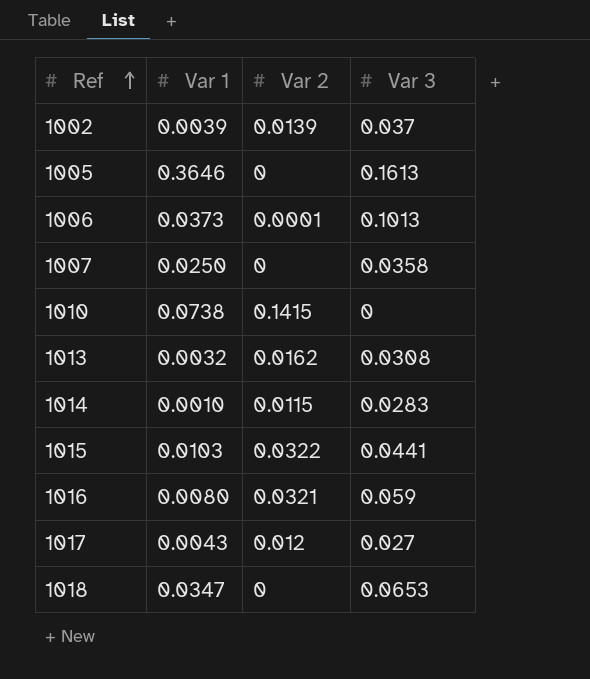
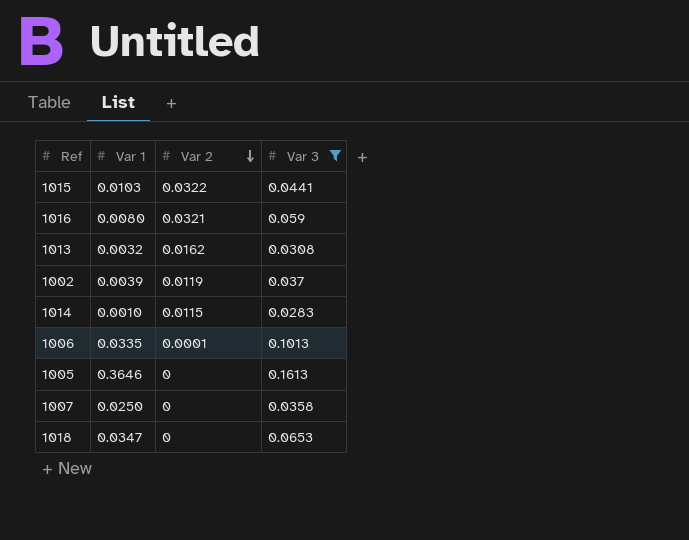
filter: none -> Var 3 >= 0.0283
row order: Ref ascending -> Var 2 descending
1002 | Var 2: 0.0139 -> 0.0119
1006 | Var 1: 0.0373 -> 0.0335

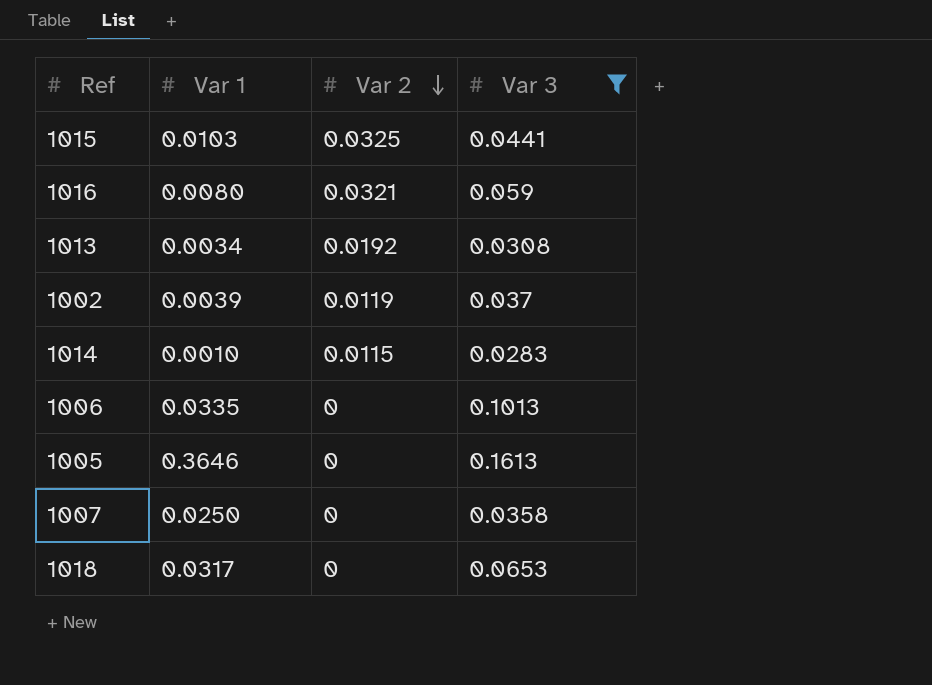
1015 | Var 2: 0.0322 -> 0.0325
1013 | Var 1: 0.0032 -> 0.0034
1013 | Var 2: 0.0162 -> 0.0192
1006 | Var 2: 0.0001 -> 0
1018 | Var 1: 0.0347 -> 0.0317

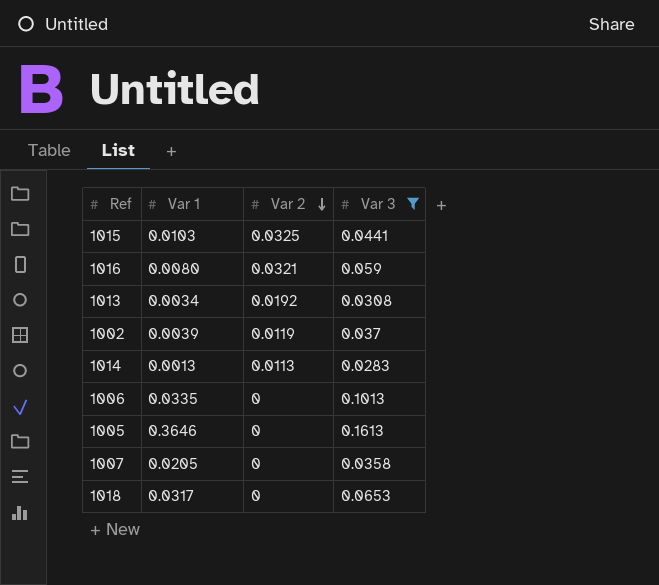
1014 | Var 1: 0.0010 -> 0.0013
1014 | Var 2: 0.0115 -> 0.0113
1007 | Var 1: 0.0250 -> 0.0205

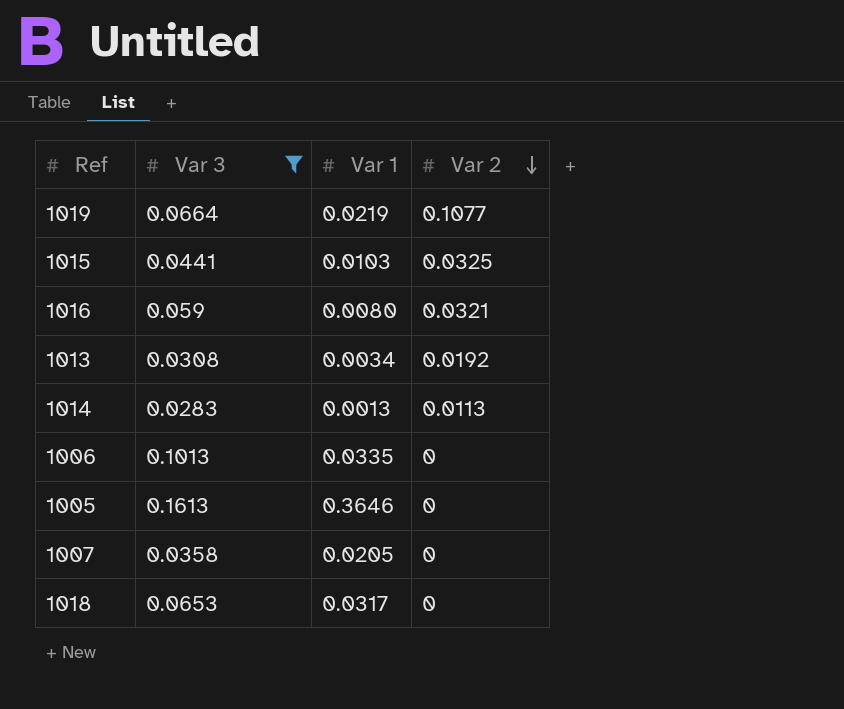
column Var 3 | position: 4 -> 2
row 1002: 0.0039 | 0.0119 | 0.037 -> none
row 1019: none -> 0.0664 | 0.0219 | 0.1077

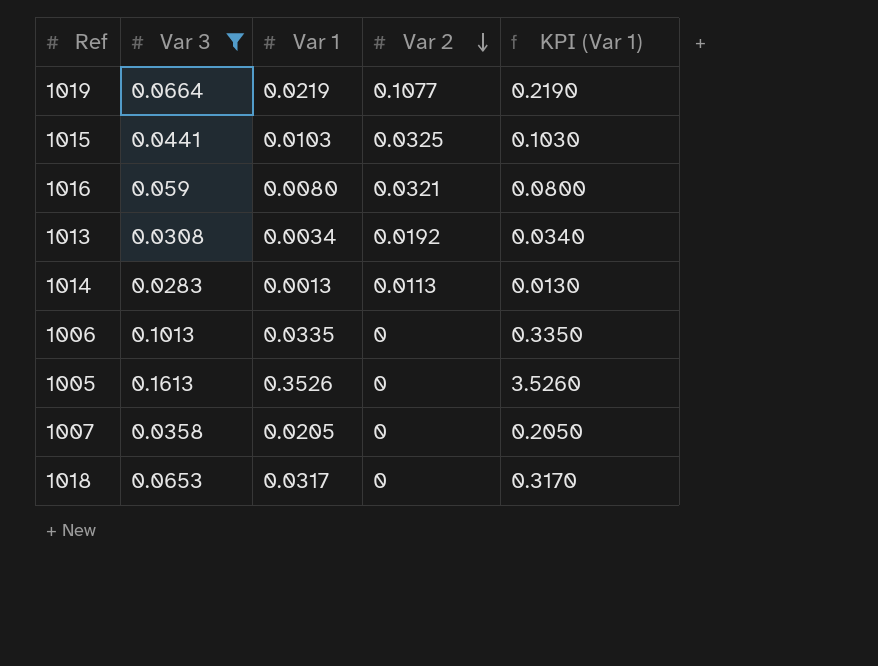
column KPI (Var 1) | formula: none -> [Var 1] * 10
1005 | Var 1: 0.3646 -> 0.3526

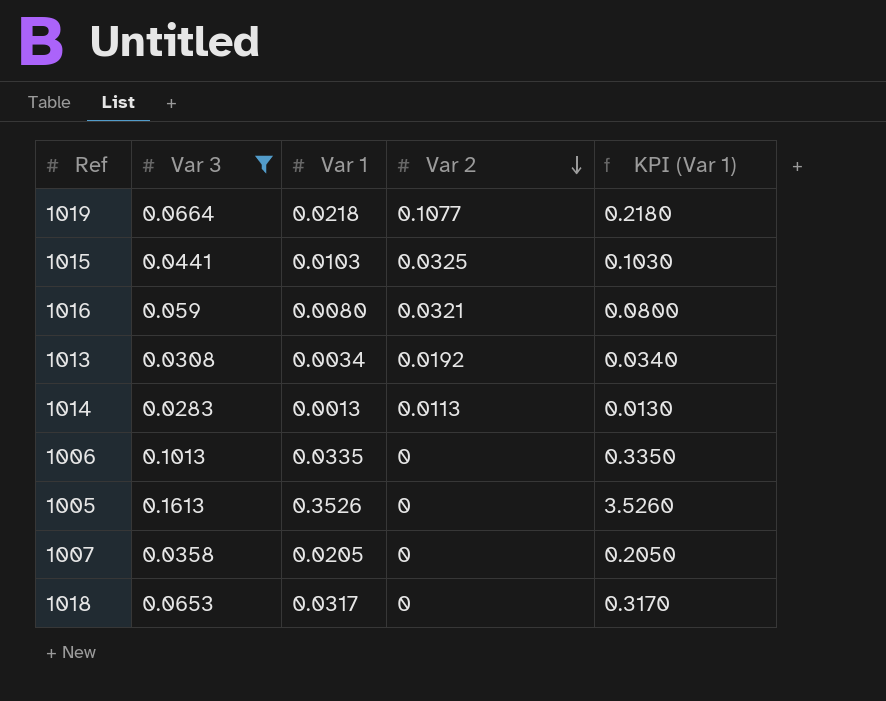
1019 | Var 1: 0.0219 -> 0.0218
1019 | KPI (Var 1): 0.2190 -> 0.2180

